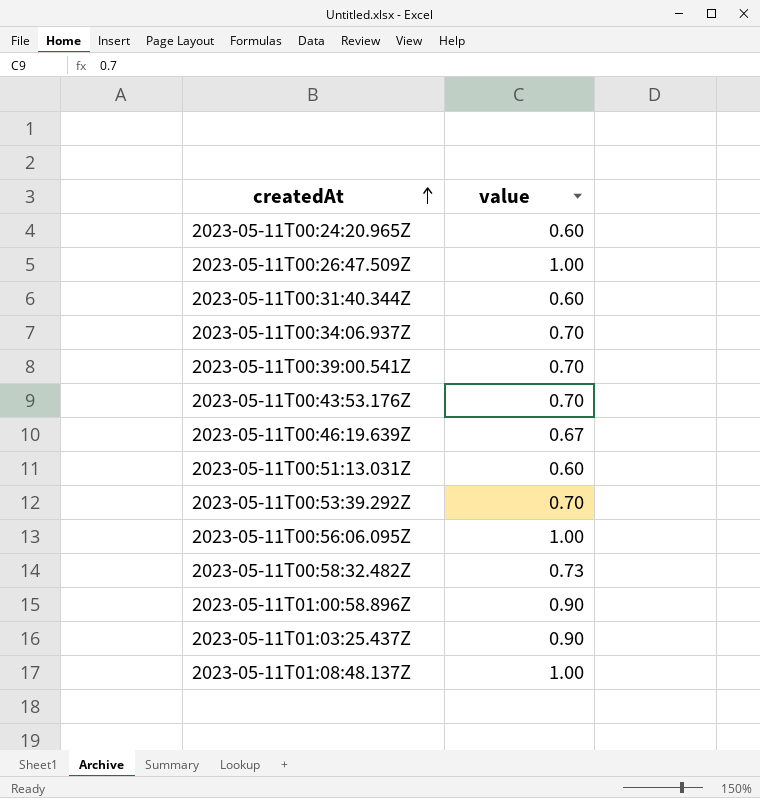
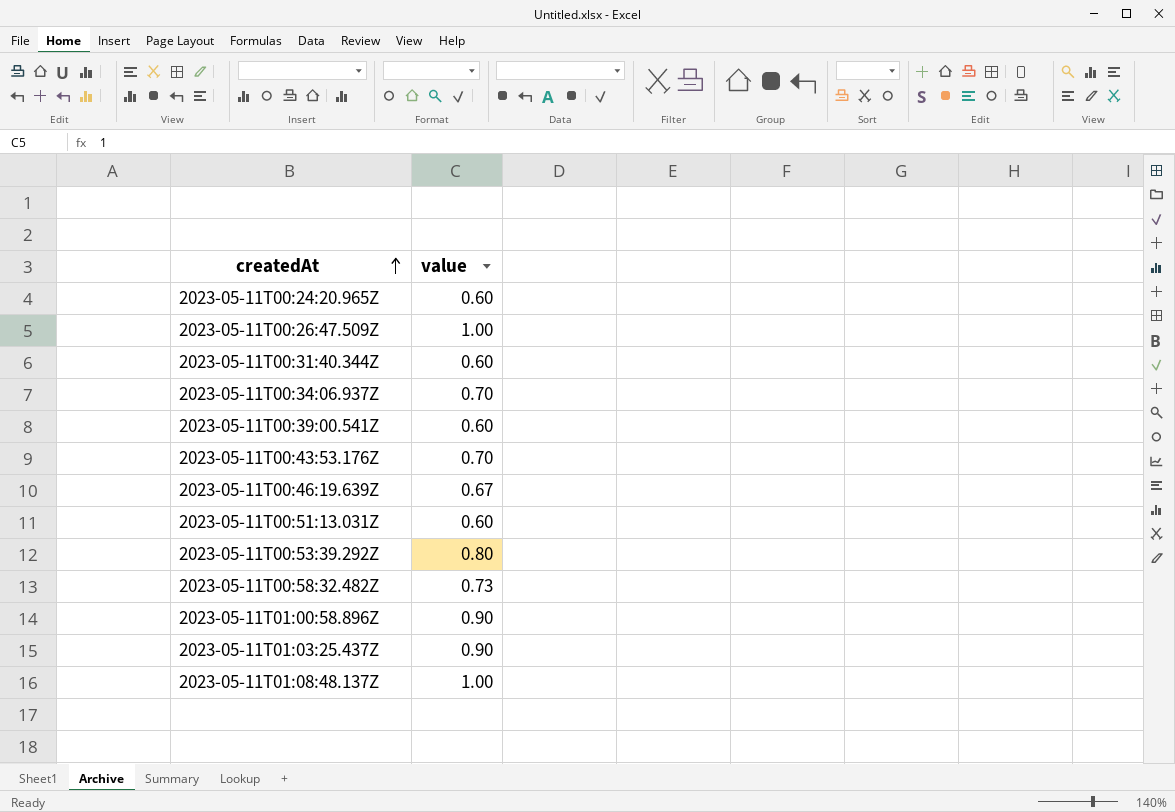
row 2023-05-11T00:56:06.095Z: 1.00 -> none
2023-05-11T00:39:00.541Z | value: 0.70 -> 0.60
2023-05-11T00:53:39.292Z | value: 0.70 -> 0.80

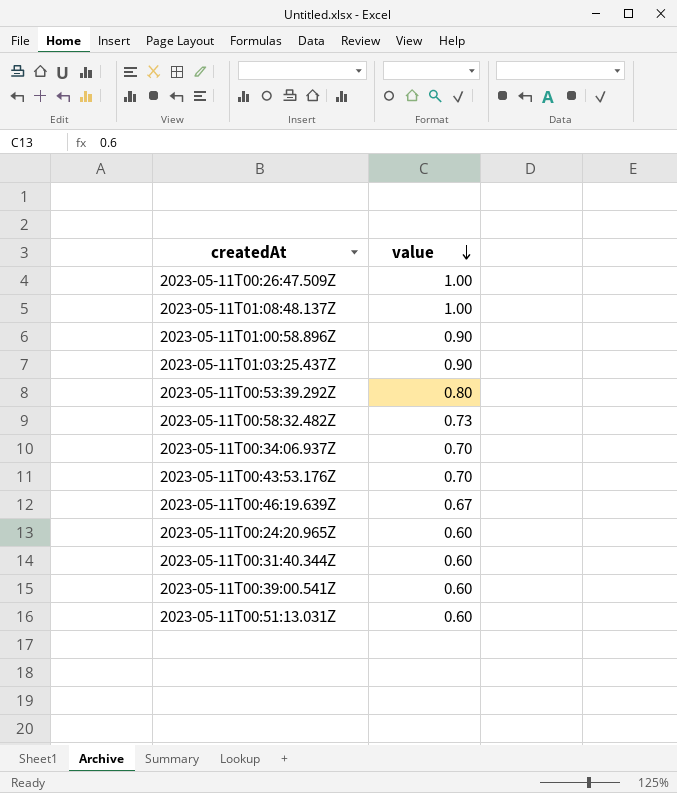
row order: createdAt ascending -> value descending

